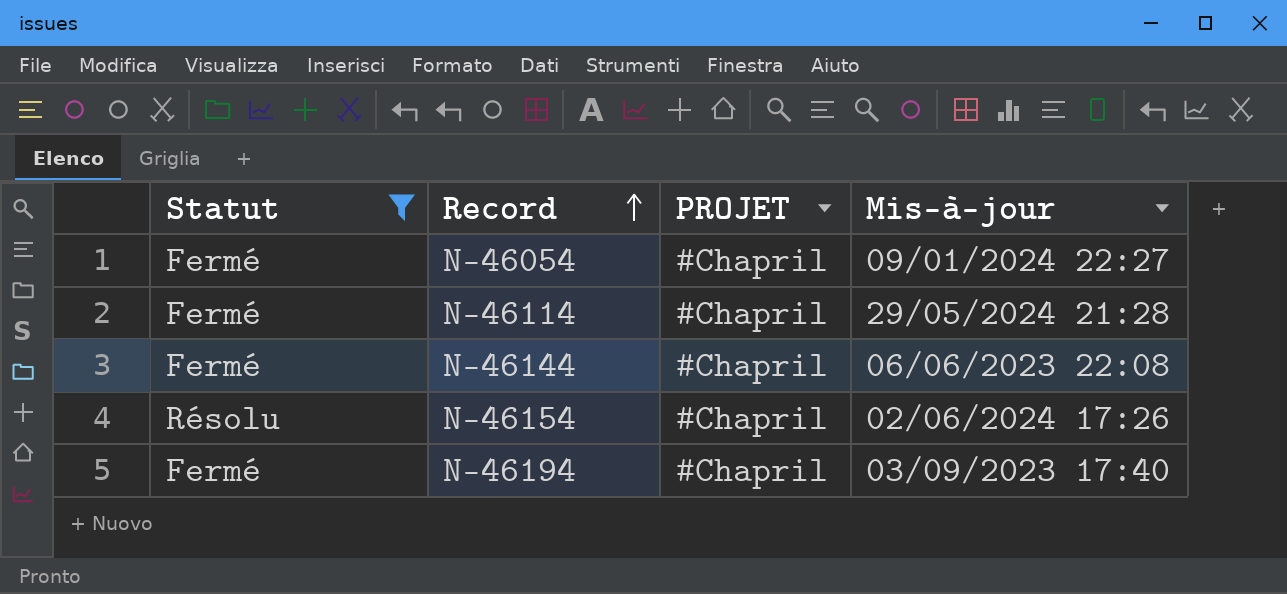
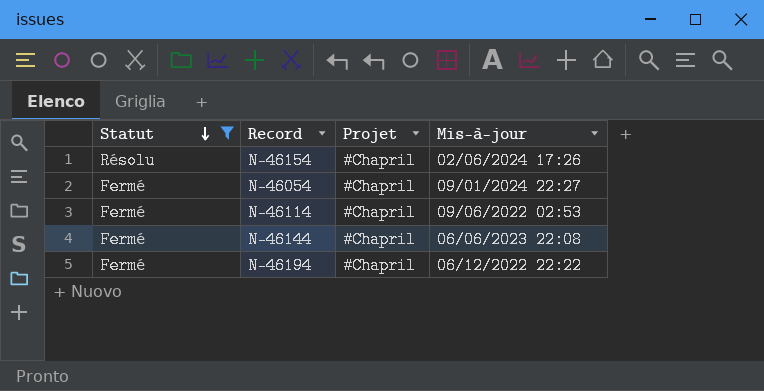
row order: Record ascending -> Statut descending
column name: PROJET -> Projet
N-46114 | Mis-à-jour: 29/05/2024 21:28 -> 09/06/2022 02:53
N-46194 | Mis-à-jour: 03/09/2023 17:40 -> 06/12/2022 22:22

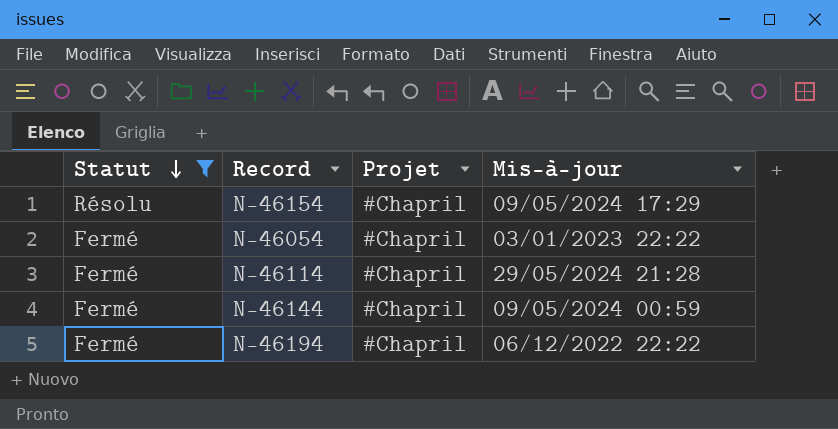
N-46154 | Mis-à-jour: 02/06/2024 17:26 -> 09/05/2024 17:29
N-46054 | Mis-à-jour: 09/01/2024 22:27 -> 03/01/2023 22:22
N-46114 | Mis-à-jour: 09/06/2022 02:53 -> 29/05/2024 21:28
N-46144 | Mis-à-jour: 06/06/2023 22:08 -> 09/05/2024 00:59

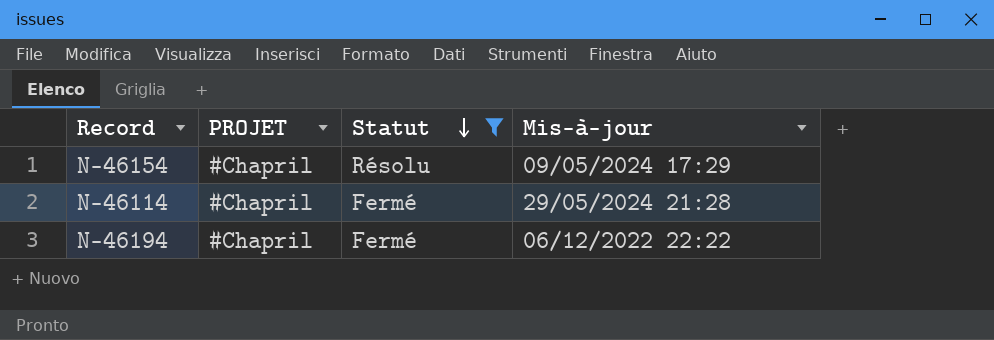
column name: Projet -> PROJET
column Statut | position: 1 -> 3
row N-46054: Fermé | #Chapril | 03/01/2023 22:22 -> none
row N-46144: Fermé | #Chapril | 09/05/2024 00:59 -> none

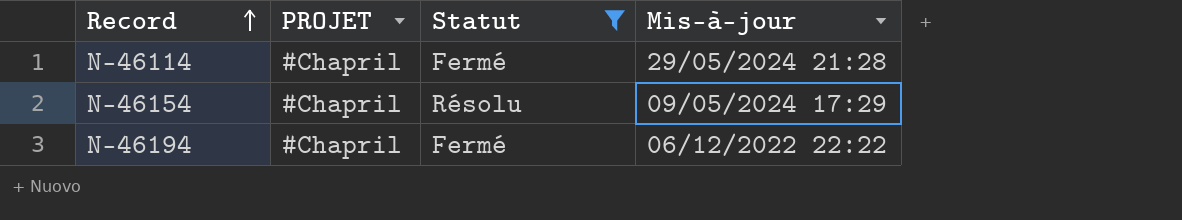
row order: Statut descending -> Record ascending

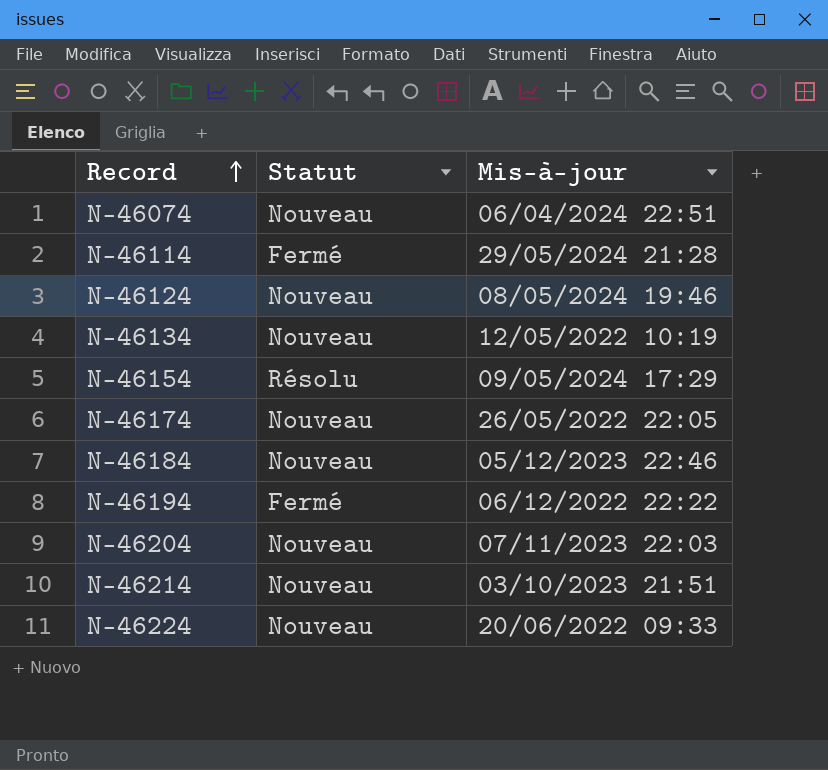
filter: Statut != Nouveau -> none
column PROJET | position: 2 -> none

